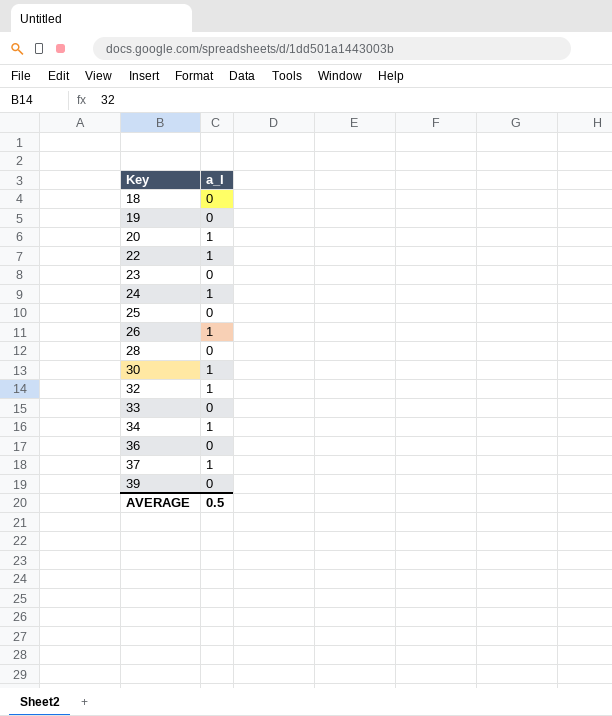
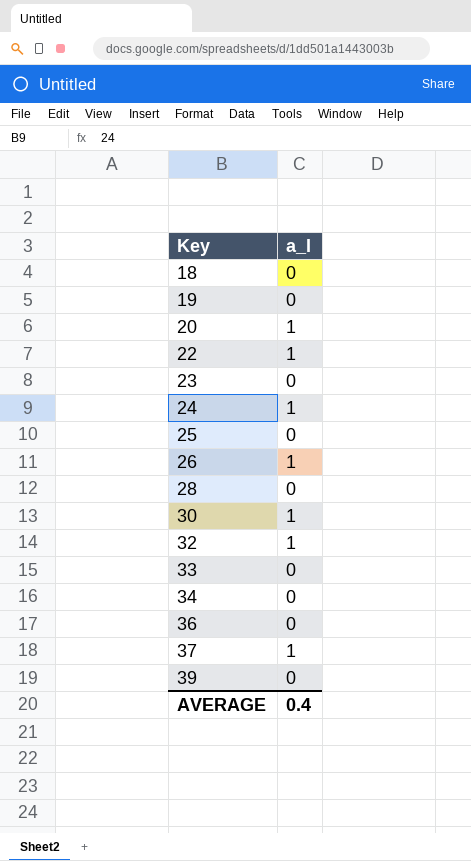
34 | a_I: 1 -> 0
AVERAGE | a_I: 0.5 -> 0.4

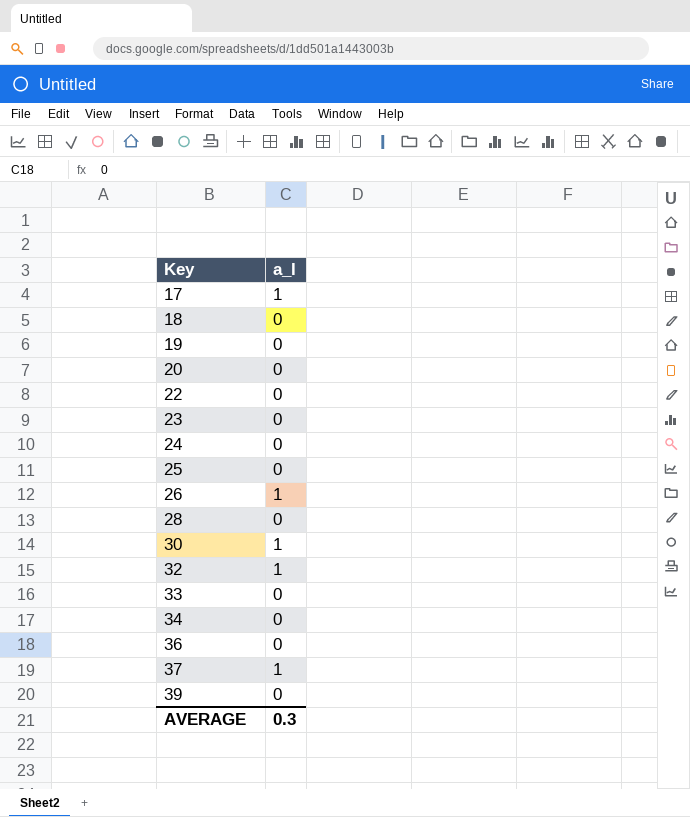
row 17: none -> 1
20 | a_I: 1 -> 0
22 | a_I: 1 -> 0
24 | a_I: 1 -> 0
AVERAGE | a_I: 0.4 -> 0.3

